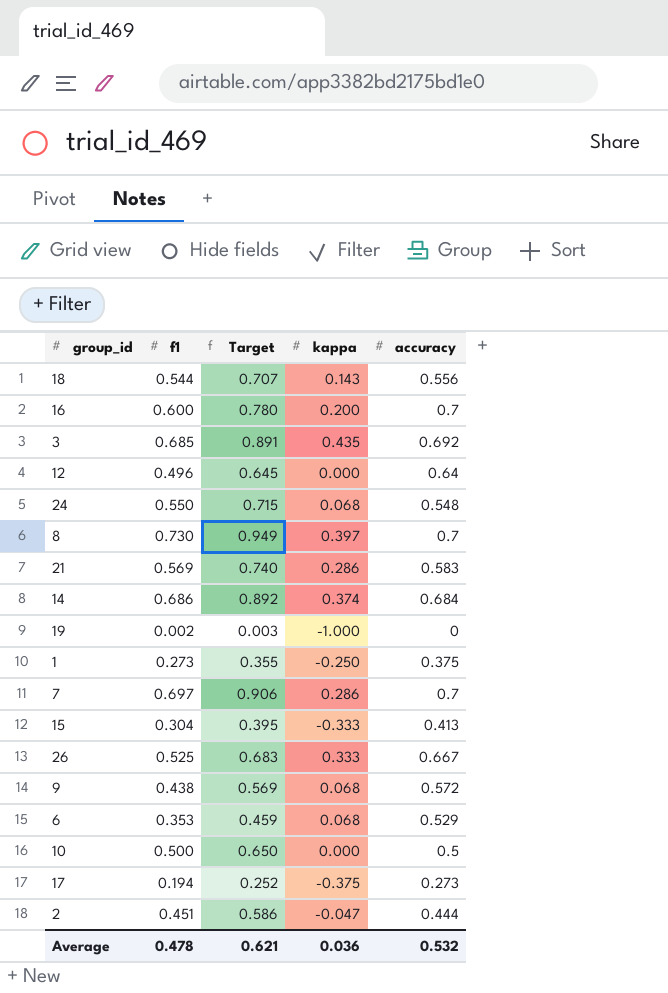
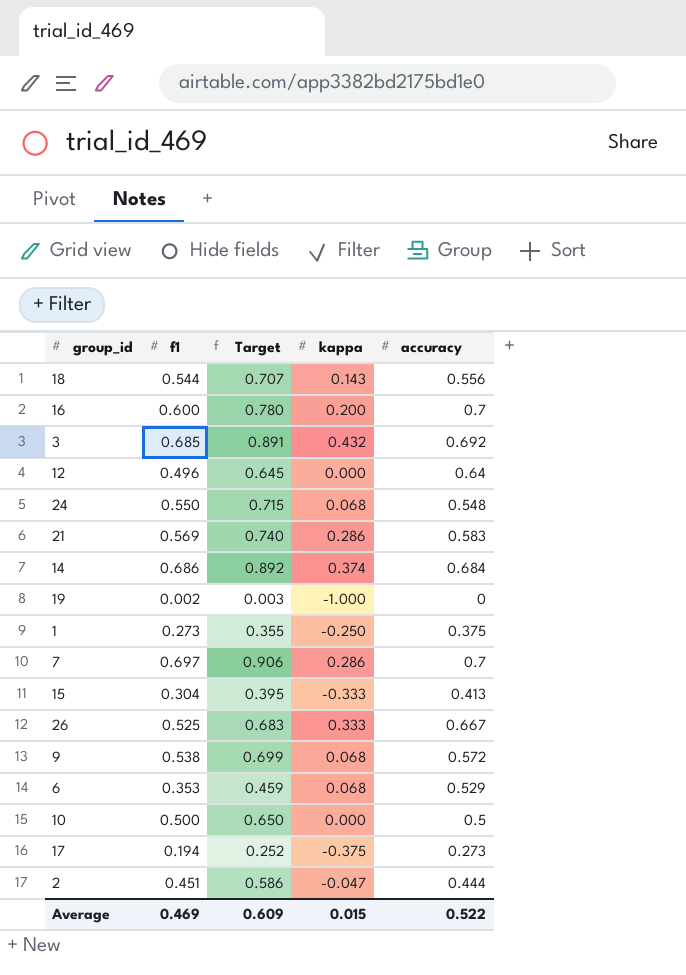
row 8: 0.730 | 0.949 | 0.397 | 0.7 -> none
3 | kappa: 0.435 -> 0.432
9 | f1: 0.438 -> 0.538
9 | Target: 0.569 -> 0.699
Average | f1: 0.478 -> 0.469
Average | Target: 0.621 -> 0.609
Average | kappa: 0.036 -> 0.015
Average | accuracy: 0.532 -> 0.522

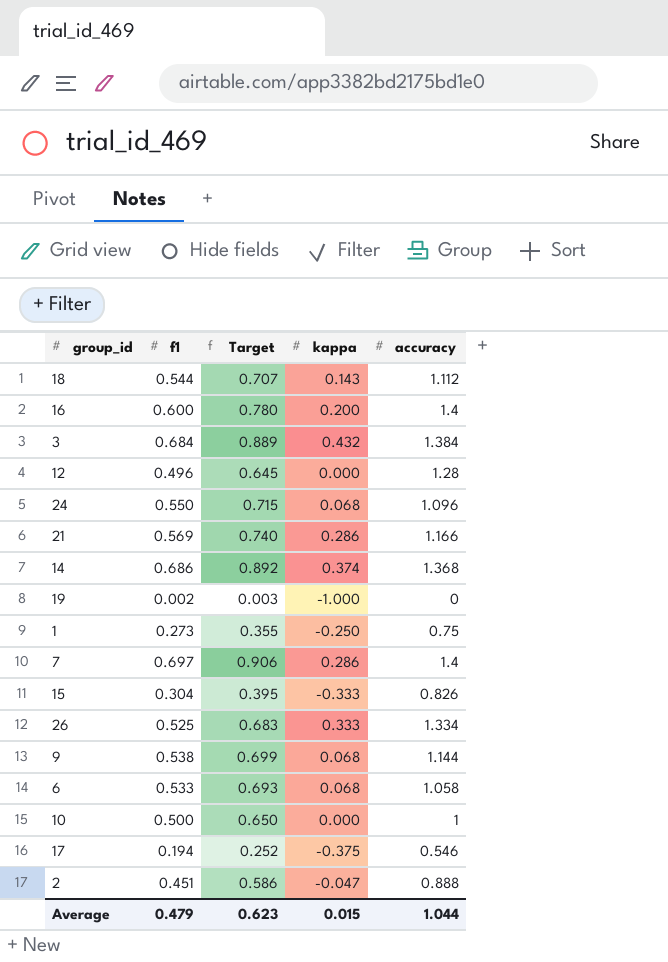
18 | accuracy: 0.556 -> 1.112
16 | accuracy: 0.7 -> 1.4
3 | f1: 0.685 -> 0.684
3 | Target: 0.891 -> 0.889
3 | accuracy: 0.692 -> 1.384
12 | accuracy: 0.64 -> 1.28
24 | accuracy: 0.548 -> 1.096
21 | accuracy: 0.583 -> 1.166
14 | accuracy: 0.684 -> 1.368
1 | accuracy: 0.375 -> 0.75
7 | accuracy: 0.7 -> 1.4
15 | accuracy: 0.413 -> 0.826
26 | accuracy: 0.667 -> 1.334
9 | accuracy: 0.572 -> 1.144
6 | f1: 0.353 -> 0.533
6 | Target: 0.459 -> 0.693
6 | accuracy: 0.529 -> 1.058
10 | accuracy: 0.5 -> 1
17 | accuracy: 0.273 -> 0.546
2 | accuracy: 0.444 -> 0.888
Average | f1: 0.469 -> 0.479
Average | Target: 0.609 -> 0.623
Average | accuracy: 0.522 -> 1.044

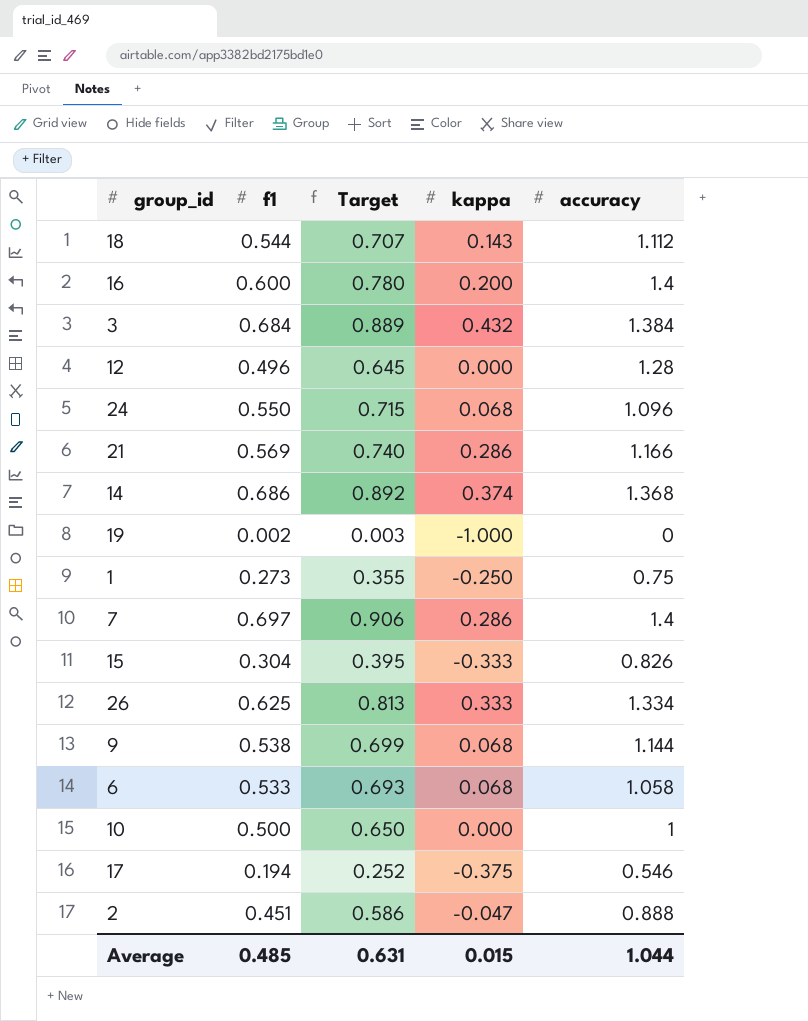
26 | f1: 0.525 -> 0.625
26 | Target: 0.683 -> 0.813
Average | f1: 0.479 -> 0.485
Average | Target: 0.623 -> 0.631

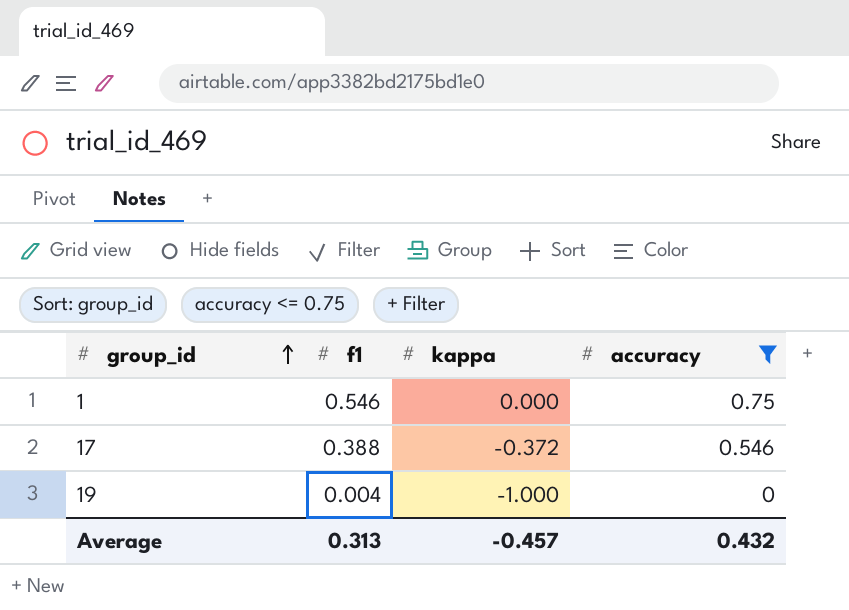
filter: none -> accuracy <= 0.75
row order: none -> group_id ascending
column Target | formula: [f1] * 1.3 -> none
1 | f1: 0.273 -> 0.546
1 | kappa: -0.250 -> 0.000
17 | f1: 0.194 -> 0.388
17 | kappa: -0.375 -> -0.372
19 | f1: 0.002 -> 0.004
Average | f1: 0.485 -> 0.313
Average | kappa: 0.015 -> -0.457
Average | accuracy: 1.044 -> 0.432

